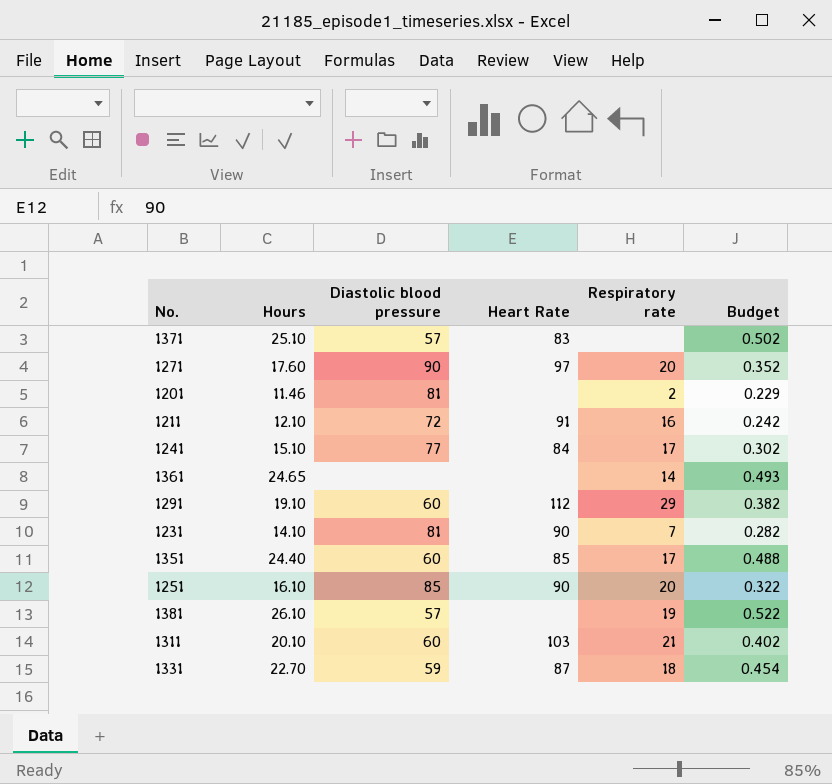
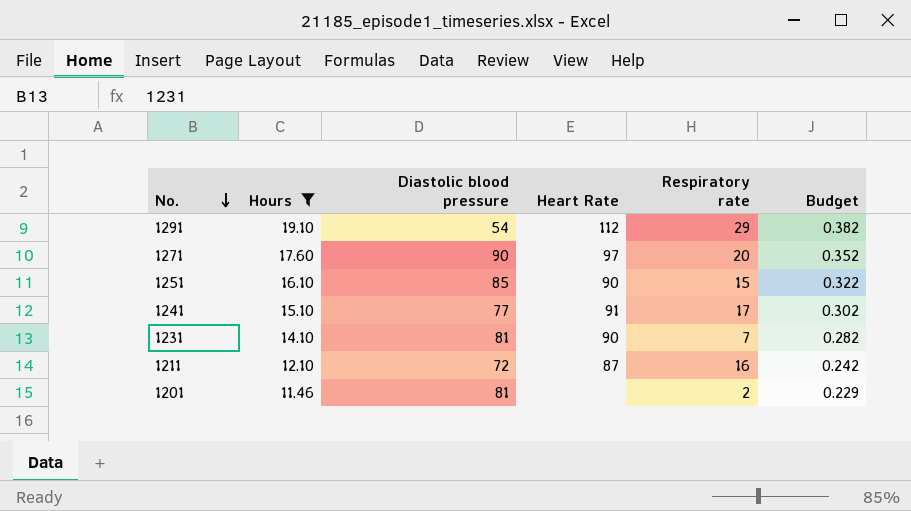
filter: none -> Hours <= 19.10
row order: none -> No. descending
1291 | Diastolic blood pressure: 60 -> 54
1251 | Respiratory rate: 20 -> 15
1241 | Heart Rate: 84 -> 91
1211 | Heart Rate: 91 -> 87

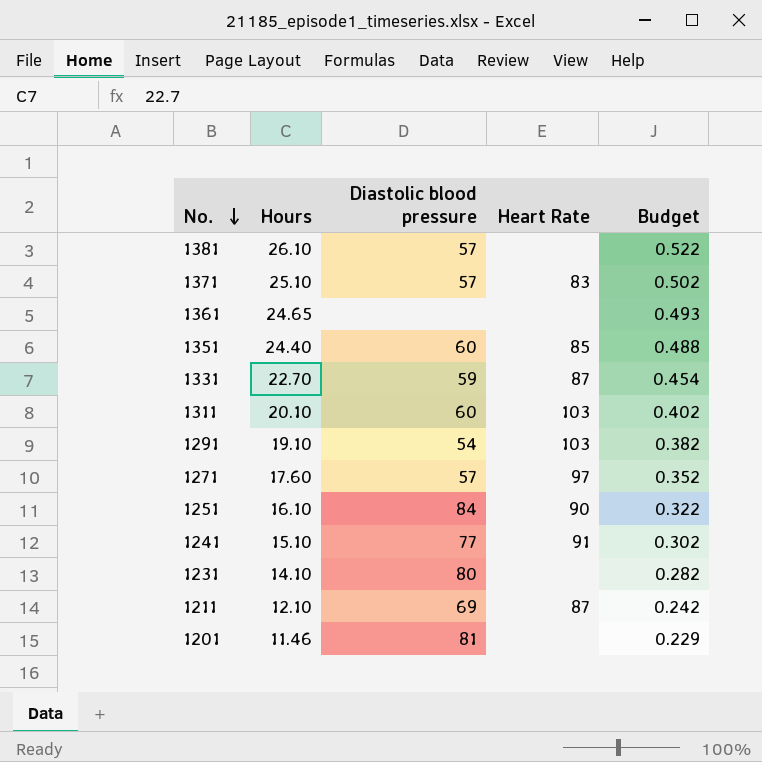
filter: Hours <= 19.10 -> none
column Respiratory rate | position: 5 -> none
1291 | Heart Rate: 112 -> 103
1271 | Diastolic blood pressure: 90 -> 57
1251 | Diastolic blood pressure: 85 -> 84
1231 | Diastolic blood pressure: 81 -> 80
1231 | Heart Rate: 90 -> none
1211 | Diastolic blood pressure: 72 -> 69

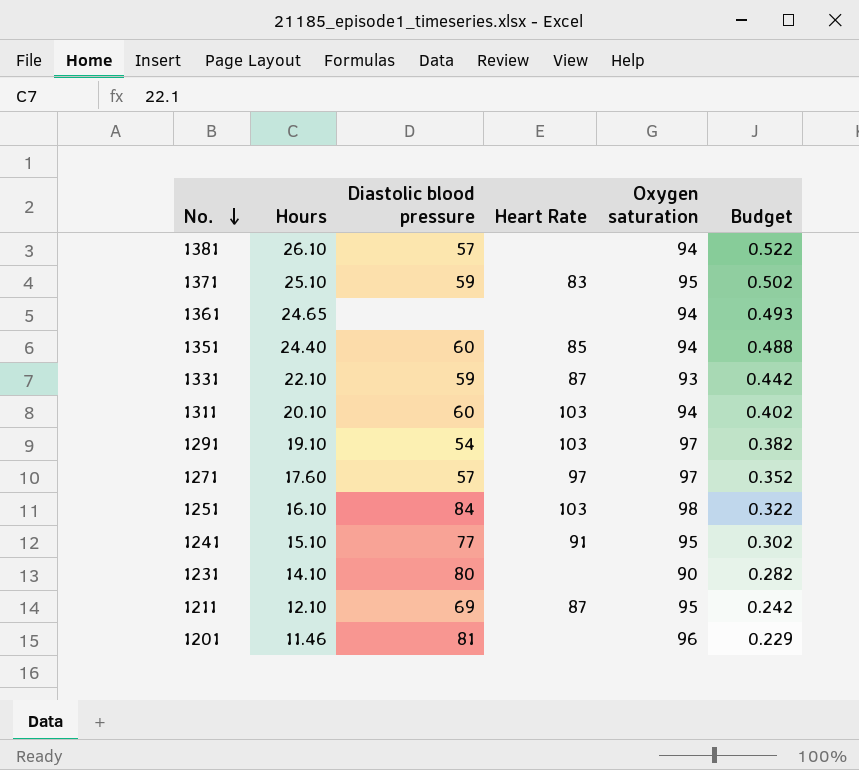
column Oxygen saturation | position: none -> 5
1371 | Diastolic blood pressure: 57 -> 59
1331 | Hours: 22.70 -> 22.10
1331 | Budget: 0.454 -> 0.442
1251 | Heart Rate: 90 -> 103

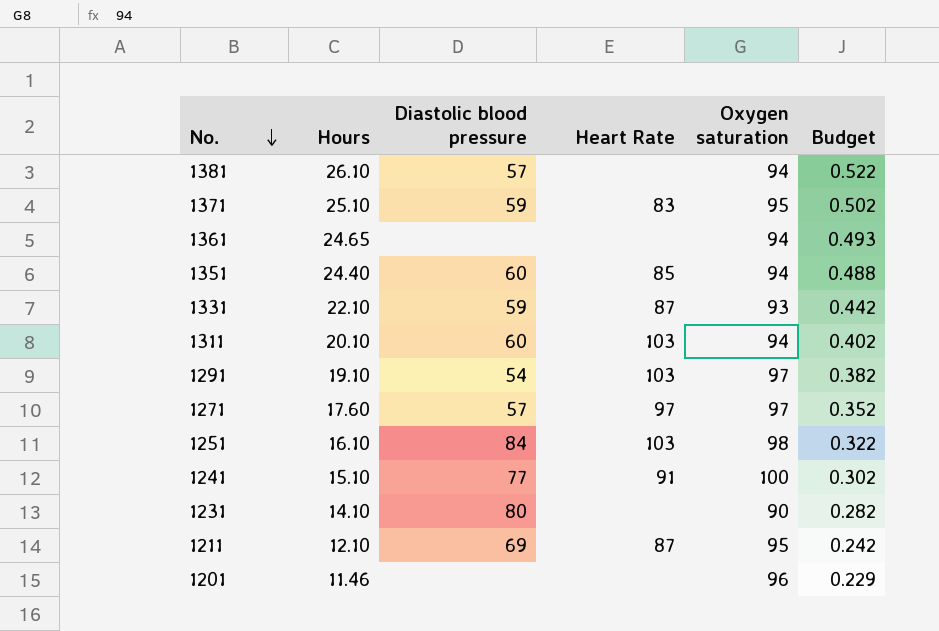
1241 | Oxygen saturation: 95 -> 100
1201 | Diastolic blood pressure: 81 -> none

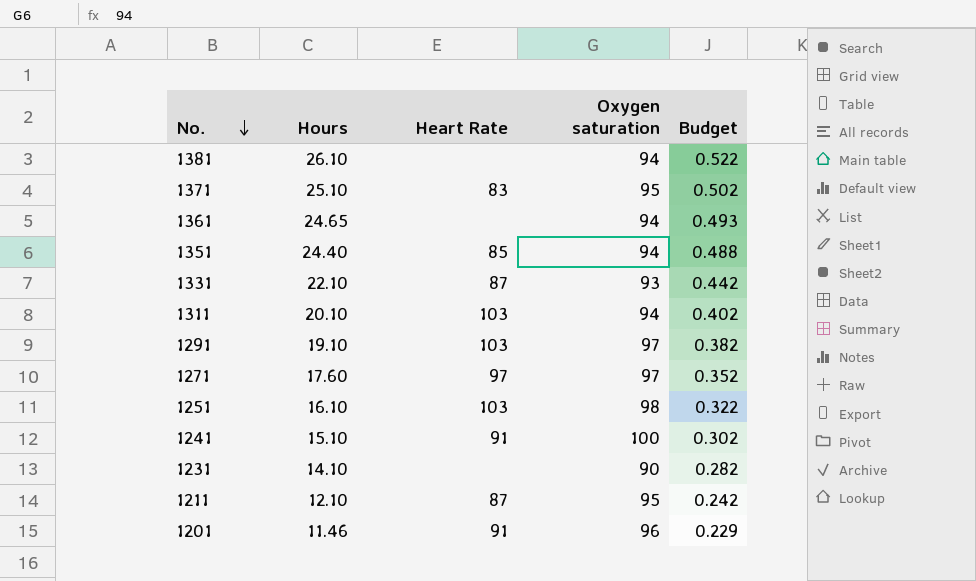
column Diastolic blood pressure | position: 3 -> none
1201 | Heart Rate: none -> 91

